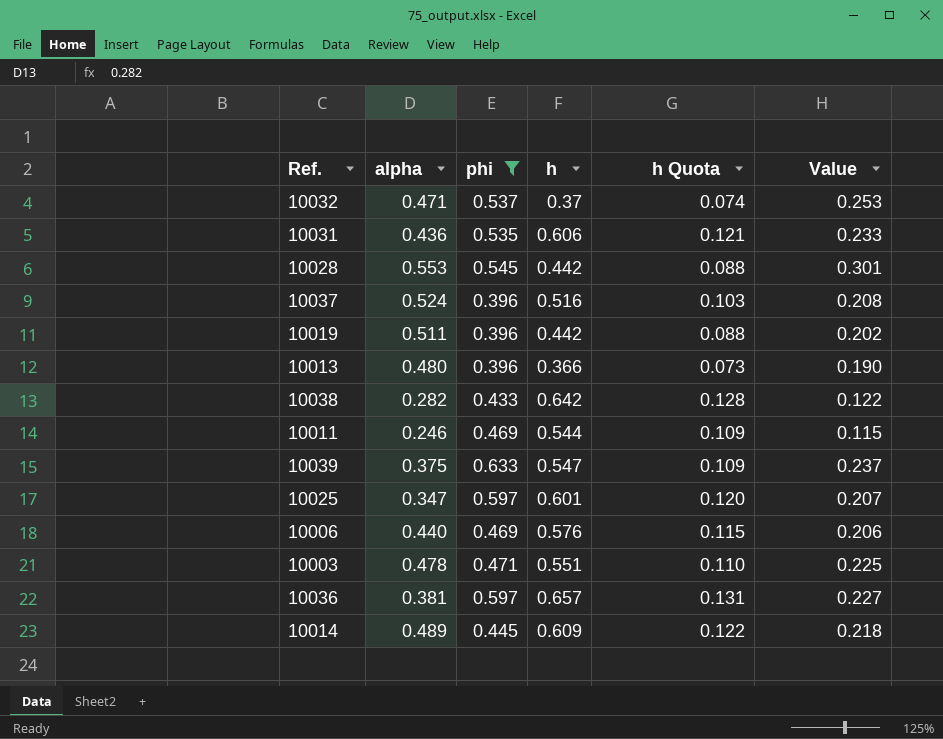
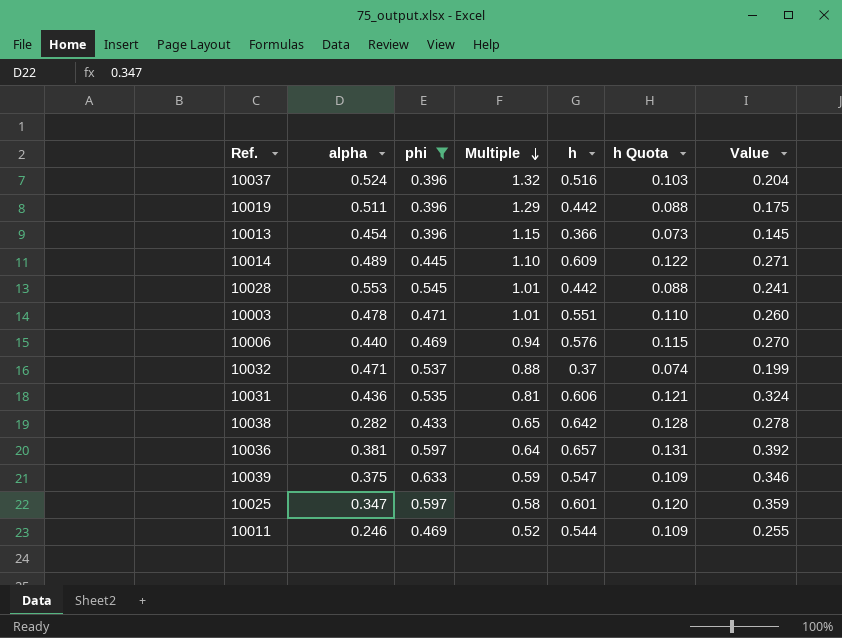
row order: none -> Multiple descending
column Multiple | formula: none -> [alpha] / [phi]
column Value | formula: [alpha] * [phi] -> [phi] * [h]
10013 | alpha: 0.480 -> 0.454

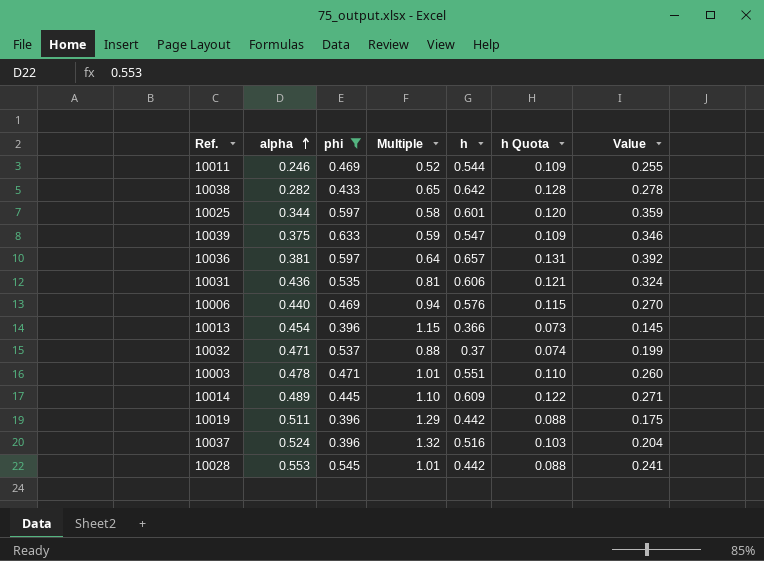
row order: Multiple descending -> alpha ascending
10025 | alpha: 0.347 -> 0.344

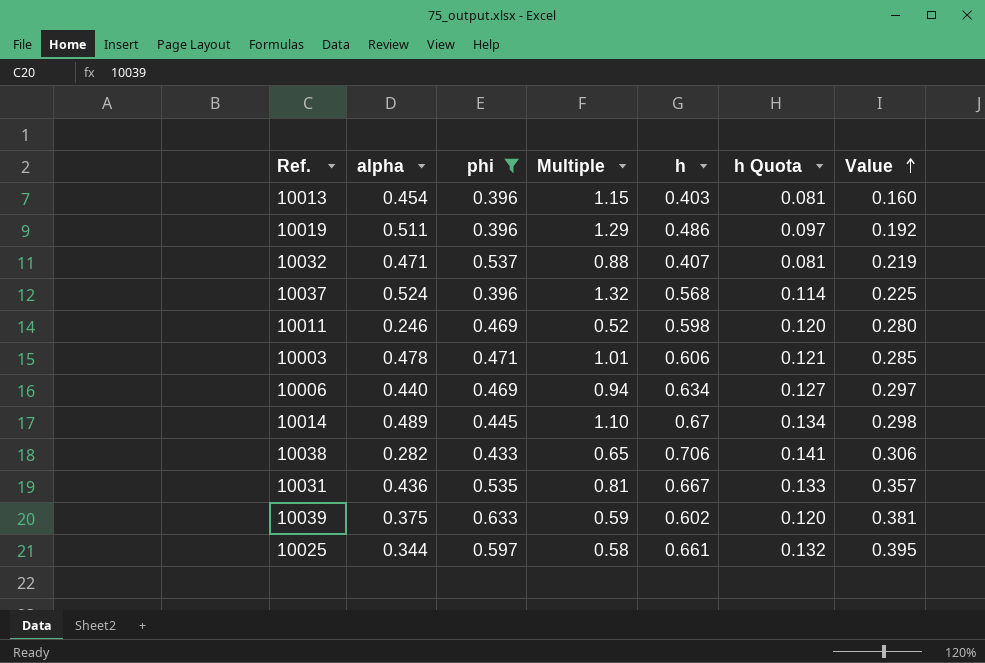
row order: alpha ascending -> Value ascending
row 10036: 0.381 | 0.597 | 0.64 | 0.657 | 0.131 | 0.392 -> none
row 10028: 0.553 | 0.545 | 1.01 | 0.442 | 0.088 | 0.241 -> none
10013 | h: 0.366 -> 0.403
10013 | h Quota: 0.073 -> 0.081
10013 | Value: 0.145 -> 0.160
10019 | h: 0.442 -> 0.486
10019 | h Quota: 0.088 -> 0.097
10019 | Value: 0.175 -> 0.192
10032 | h: 0.37 -> 0.407
10032 | h Quota: 0.074 -> 0.081
10032 | Value: 0.199 -> 0.219
10037 | h: 0.516 -> 0.568
10037 | h Quota: 0.103 -> 0.114
10037 | Value: 0.204 -> 0.225
10011 | h: 0.544 -> 0.598
10011 | h Quota: 0.109 -> 0.120
10011 | Value: 0.255 -> 0.280
10003 | h: 0.551 -> 0.606
10003 | h Quota: 0.110 -> 0.121
10003 | Value: 0.260 -> 0.285
10006 | h: 0.576 -> 0.634
10006 | h Quota: 0.115 -> 0.127
10006 | Value: 0.270 -> 0.297
10014 | h: 0.609 -> 0.67
10014 | h Quota: 0.122 -> 0.134
10014 | Value: 0.271 -> 0.298
10038 | h: 0.642 -> 0.706
10038 | h Quota: 0.128 -> 0.141
10038 | Value: 0.278 -> 0.306
10031 | h: 0.606 -> 0.667
10031 | h Quota: 0.121 -> 0.133
10031 | Value: 0.324 -> 0.357
10039 | h: 0.547 -> 0.602
10039 | h Quota: 0.109 -> 0.120
10039 | Value: 0.346 -> 0.381
10025 | h: 0.601 -> 0.661
10025 | h Quota: 0.120 -> 0.132
10025 | Value: 0.359 -> 0.395

